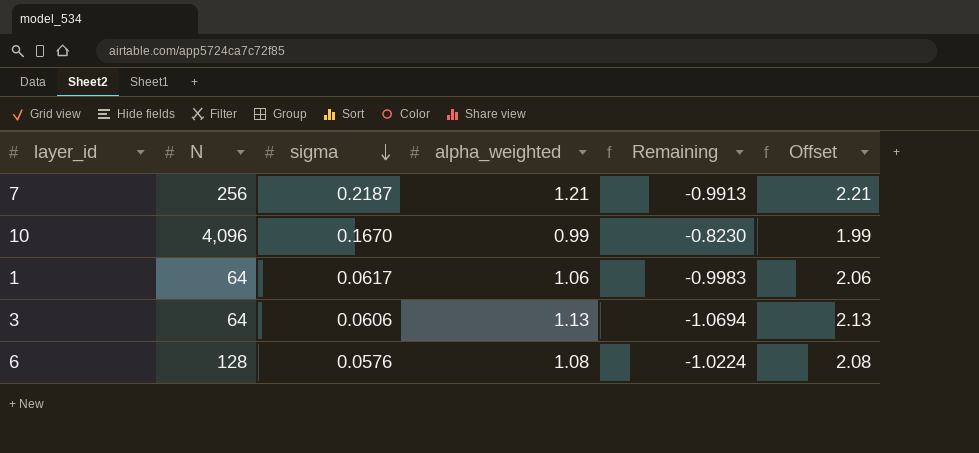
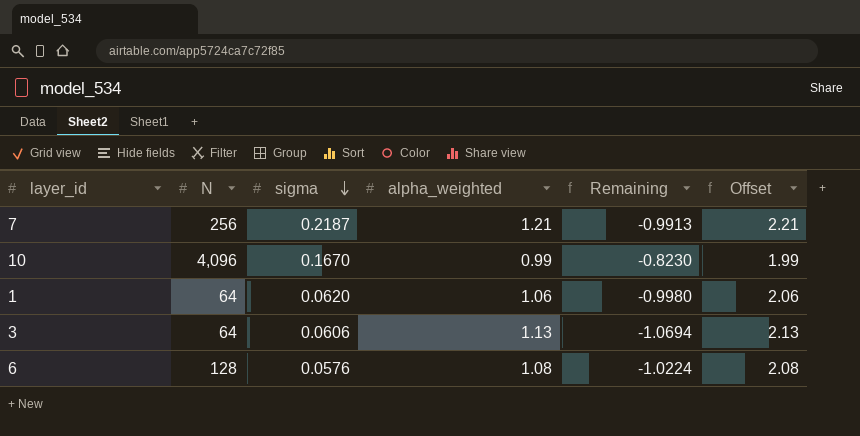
1 | sigma: 0.0617 -> 0.0620
1 | Remaining: -0.9983 -> -0.9980

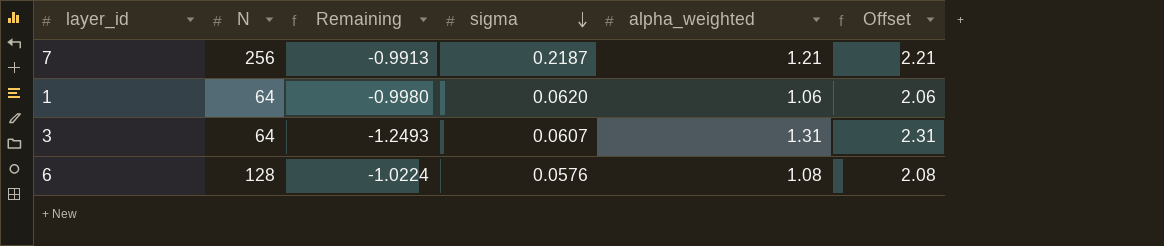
column Remaining | position: 5 -> 3
row 10: 4,096 | 0.1670 | 0.99 | -0.8230 | 1.99 -> none
3 | Remaining: -1.0694 -> -1.2493
3 | sigma: 0.0606 -> 0.0607
3 | alpha_weighted: 1.13 -> 1.31
3 | Offset: 2.13 -> 2.31

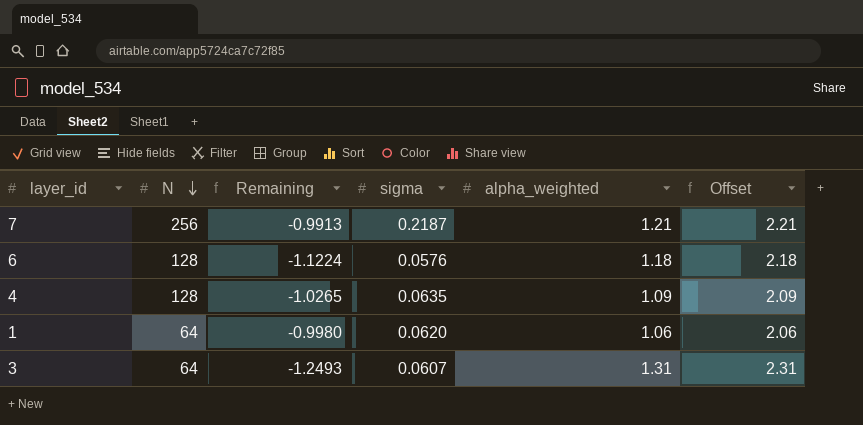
row order: sigma descending -> N descending
6 | Remaining: -1.0224 -> -1.1224
6 | alpha_weighted: 1.08 -> 1.18
6 | Offset: 2.08 -> 2.18
row 4: none -> 128 | -1.0265 | 0.0635 | 1.09 | 2.09

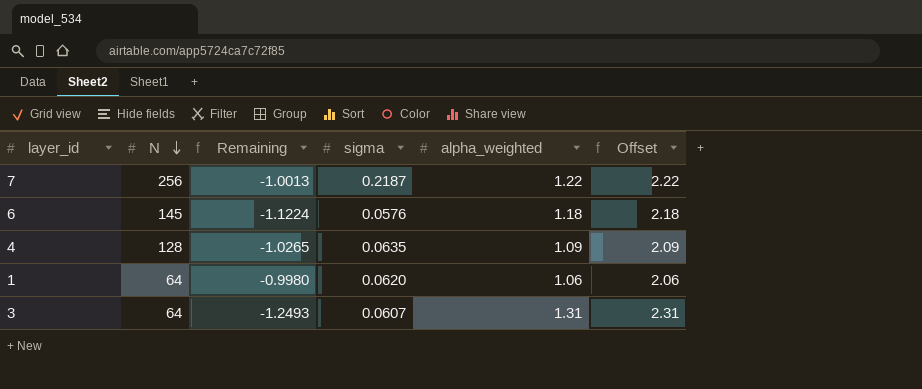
7 | Remaining: -0.9913 -> -1.0013
7 | alpha_weighted: 1.21 -> 1.22
7 | Offset: 2.21 -> 2.22
6 | N: 128 -> 145

